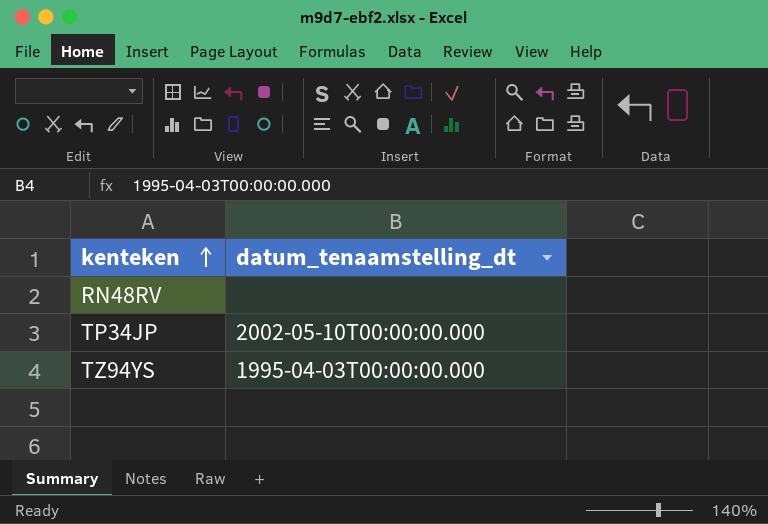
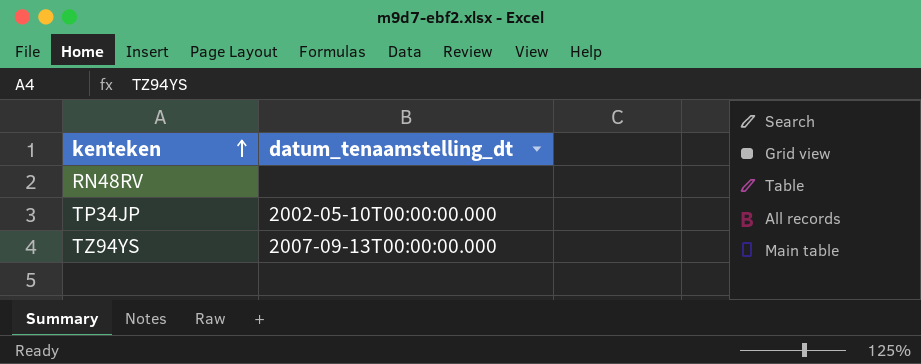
TZ94YS | datum_tenaamstelling_dt: 1995-04-03T00:00:00.000 -> 2007-09-13T00:00:00.000

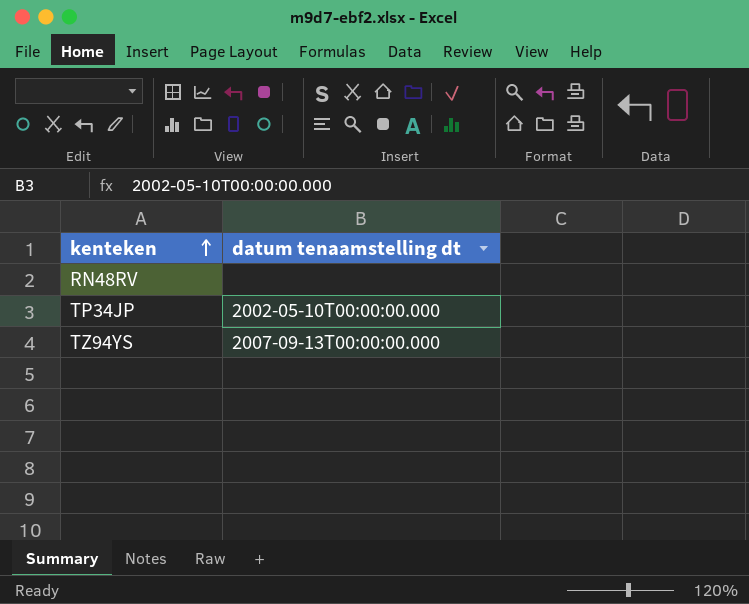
column name: datum_tenaamstelling_dt -> datum tenaamstelling dt

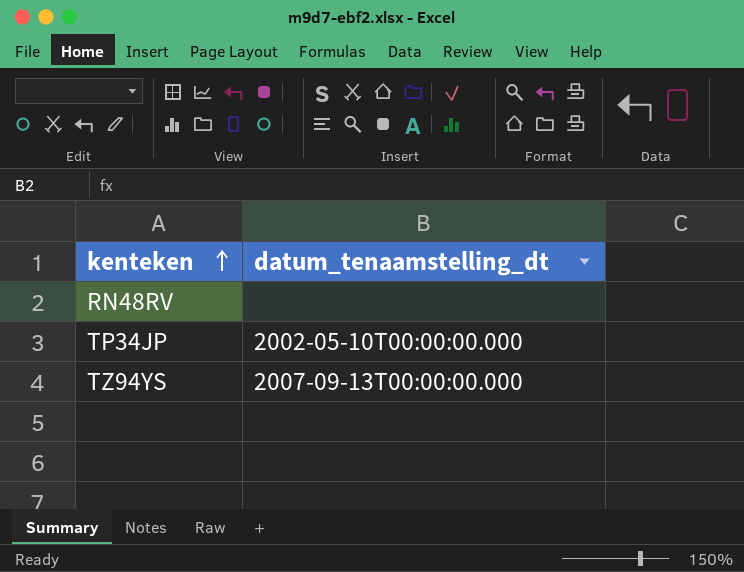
column name: datum tenaamstelling dt -> datum_tenaamstelling_dt

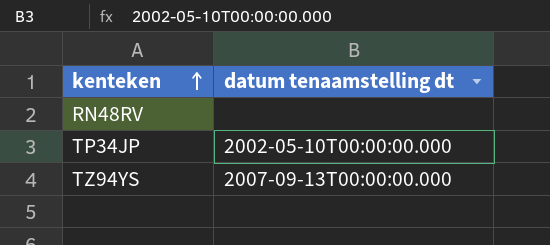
column name: datum_tenaamstelling_dt -> datum tenaamstelling dt

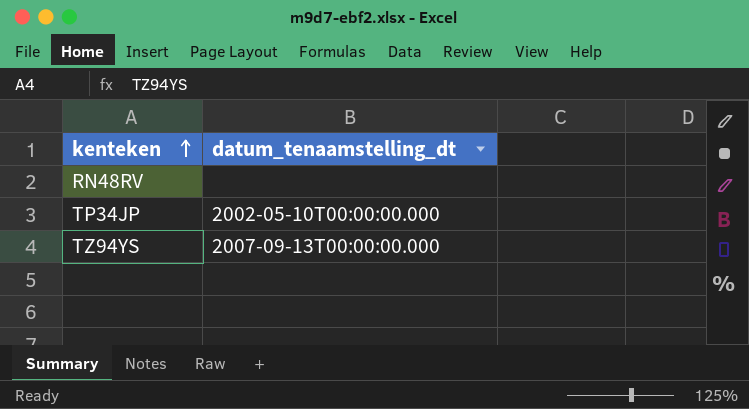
column name: datum tenaamstelling dt -> datum_tenaamstelling_dt

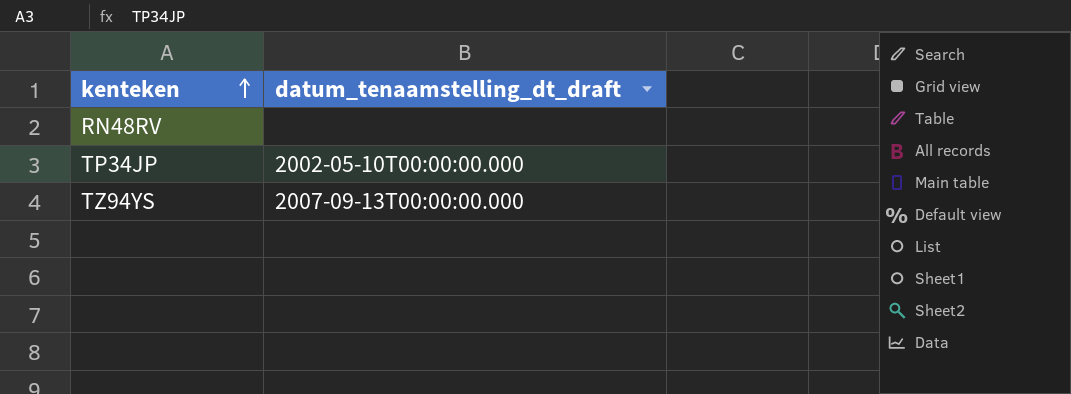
column name: datum_tenaamstelling_dt -> datum_tenaamstelling_dt_draft

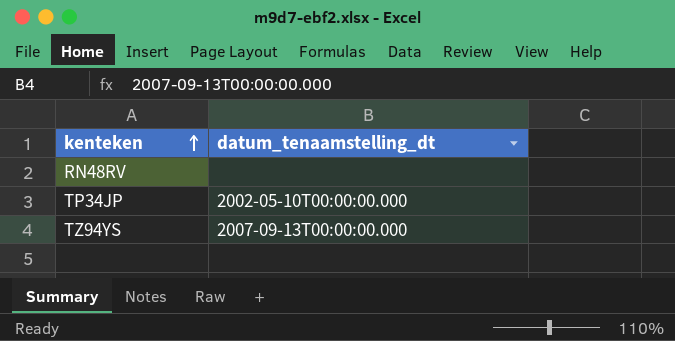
column name: datum_tenaamstelling_dt_draft -> datum_tenaamstelling_dt

